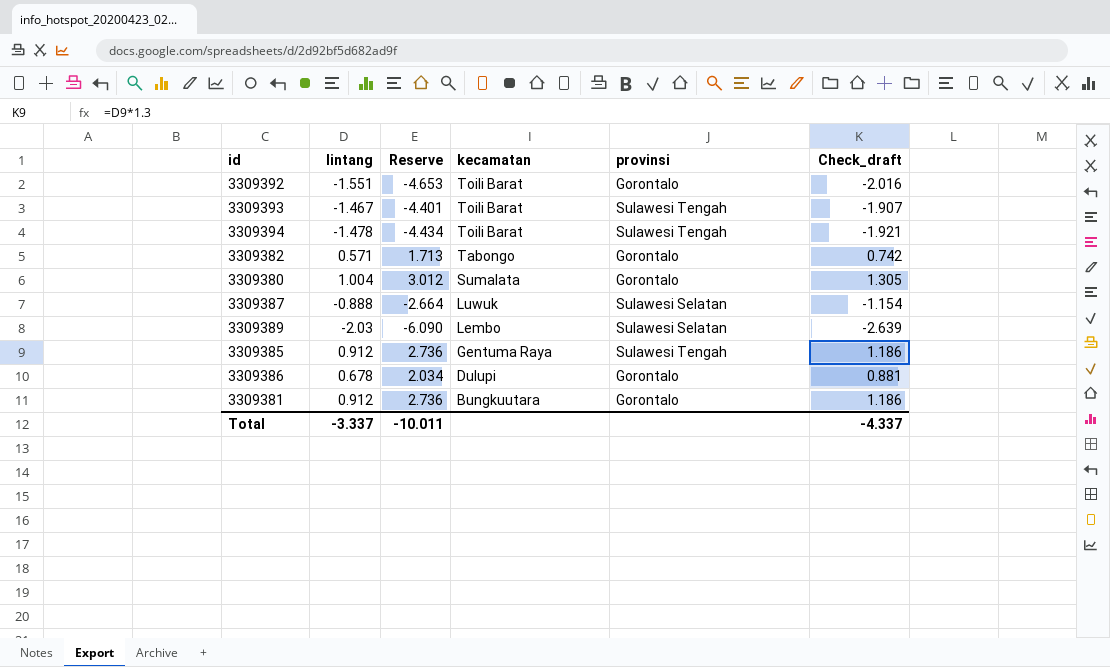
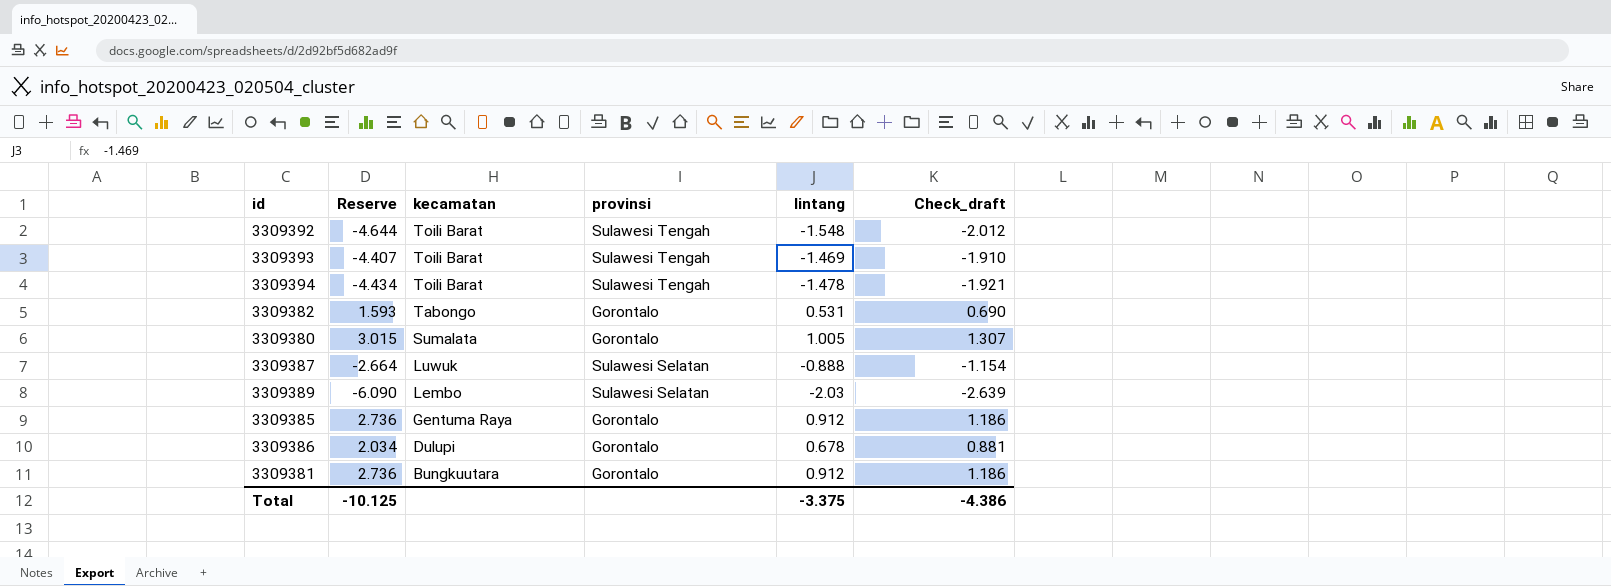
column lintang | position: 2 -> 5
3309392 | Reserve: -4.653 -> -4.644
3309392 | provinsi: Gorontalo -> Sulawesi Tengah
3309392 | lintang: -1.551 -> -1.548
3309392 | Check_draft: -2.016 -> -2.012
3309393 | Reserve: -4.401 -> -4.407
3309393 | lintang: -1.467 -> -1.469
3309393 | Check_draft: -1.907 -> -1.910
3309382 | Reserve: 1.713 -> 1.593
3309382 | lintang: 0.571 -> 0.531
3309382 | Check_draft: 0.742 -> 0.690
3309380 | Reserve: 3.012 -> 3.015
3309380 | lintang: 1.004 -> 1.005
3309380 | Check_draft: 1.305 -> 1.307
3309385 | provinsi: Sulawesi Tengah -> Gorontalo
Total | Reserve: -10.011 -> -10.125
Total | lintang: -3.337 -> -3.375
Total | Check_draft: -4.337 -> -4.386

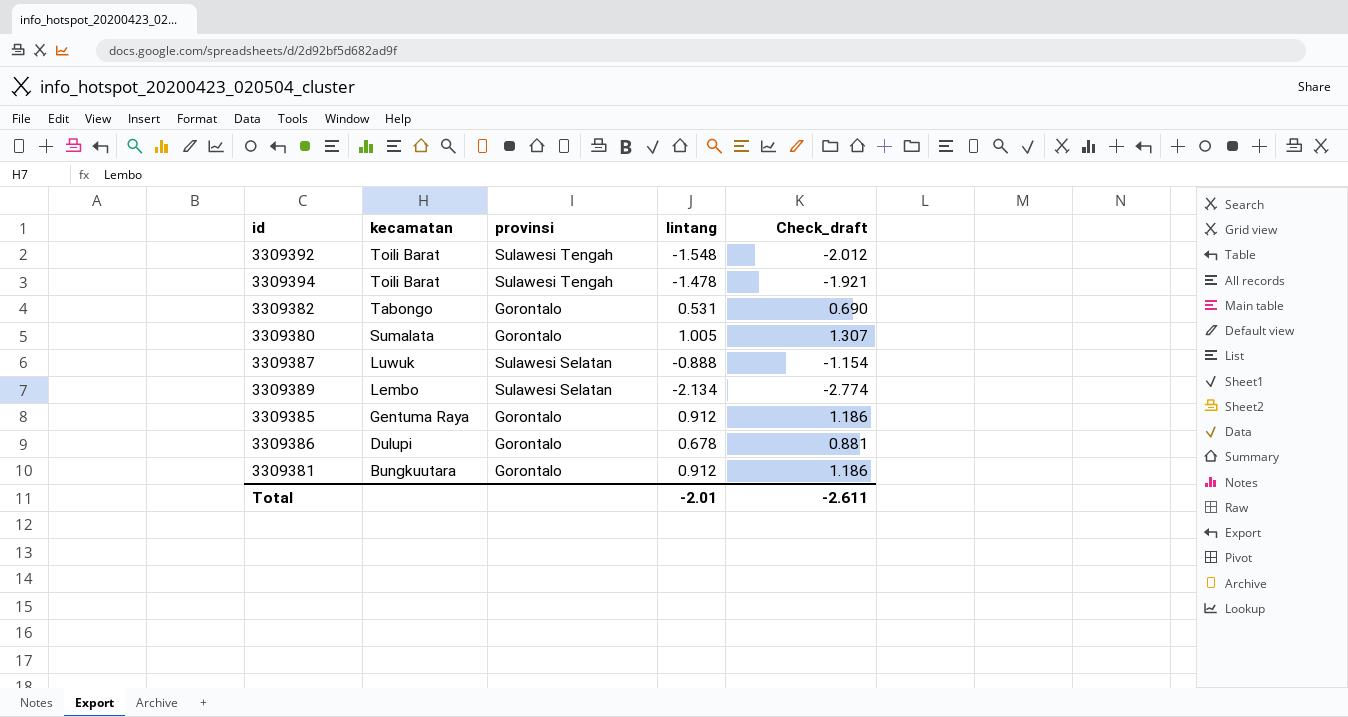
column Reserve | formula: [lintang] * 3 -> none
row 3309393: -4.407 | Toili Barat | Sulawesi Tengah | -1.469 | -1.910 -> none
3309389 | lintang: -2.03 -> -2.134
3309389 | Check_draft: -2.639 -> -2.774
Total | lintang: -3.375 -> -2.01
Total | Check_draft: -4.386 -> -2.611

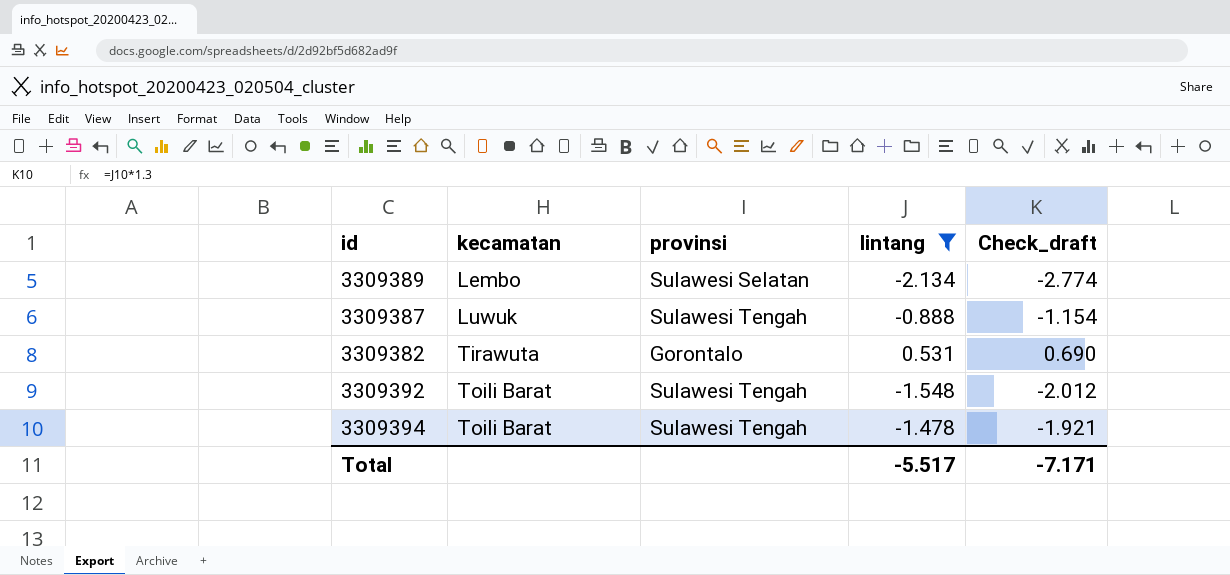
filter: none -> lintang <= 0.531
row order: kecamatan descending -> kecamatan ascending
3309387 | provinsi: Sulawesi Selatan -> Sulawesi Tengah
3309382 | kecamatan: Tabongo -> Tirawuta
Total | lintang: -2.01 -> -5.517
Total | Check_draft: -2.611 -> -7.171

